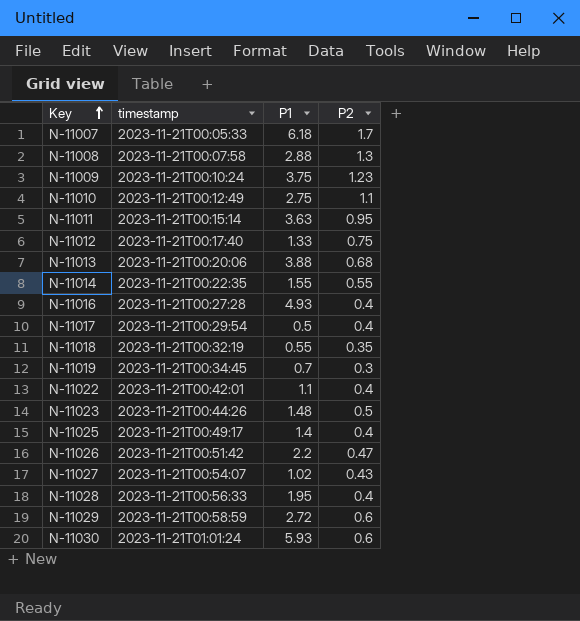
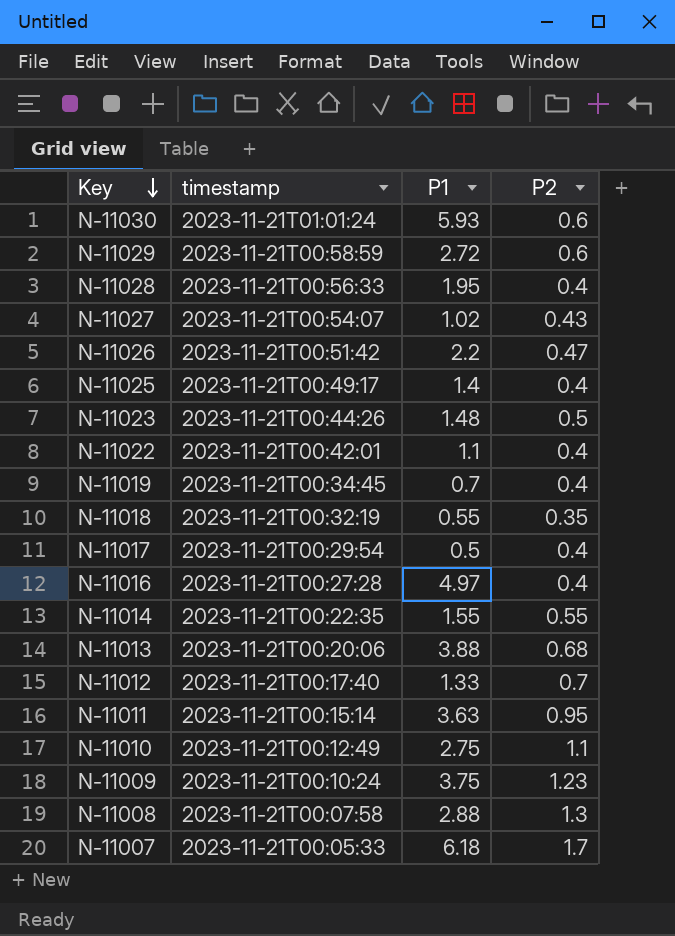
row order: Key ascending -> Key descending
N-11019 | P2: 0.3 -> 0.4
N-11016 | P1: 4.93 -> 4.97
N-11012 | P2: 0.75 -> 0.7

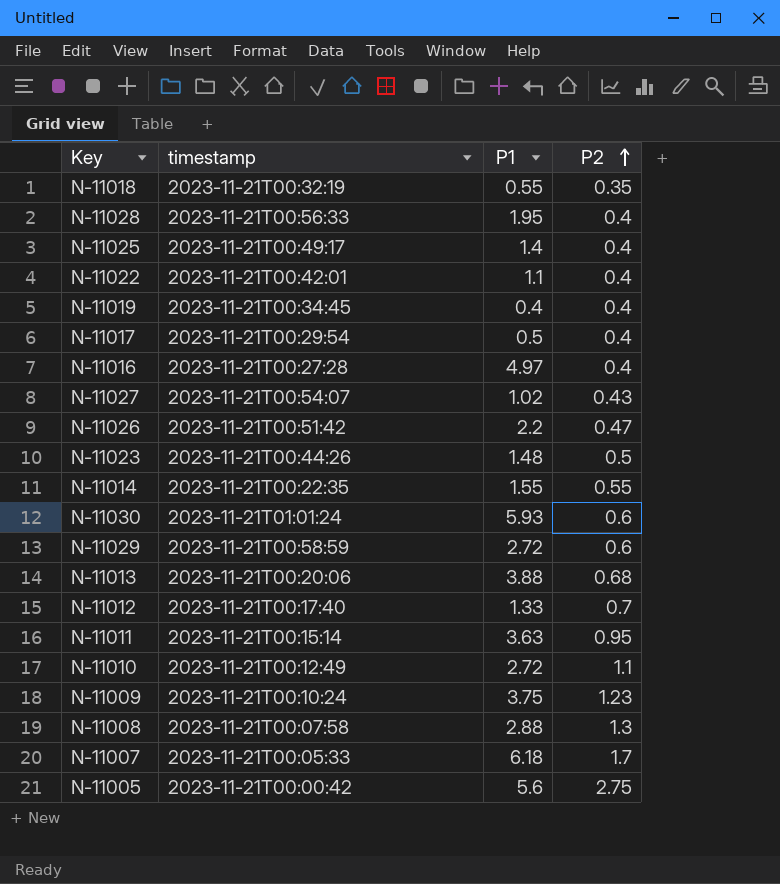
row order: Key descending -> P2 ascending
N-11019 | P1: 0.7 -> 0.4
N-11010 | P1: 2.75 -> 2.72
row N-11005: none -> 2023-11-21T00:00:42 | 5.6 | 2.75

